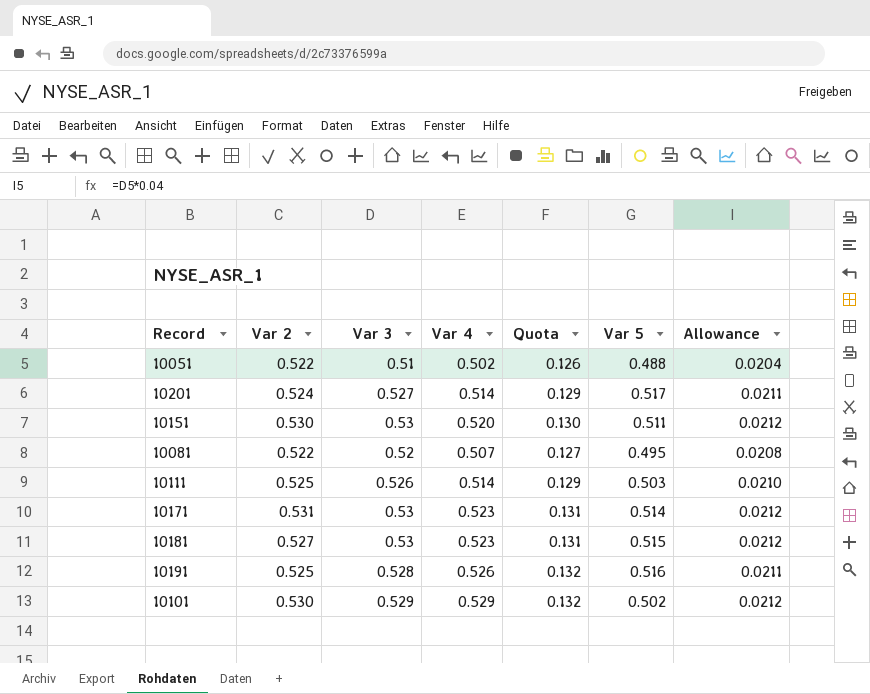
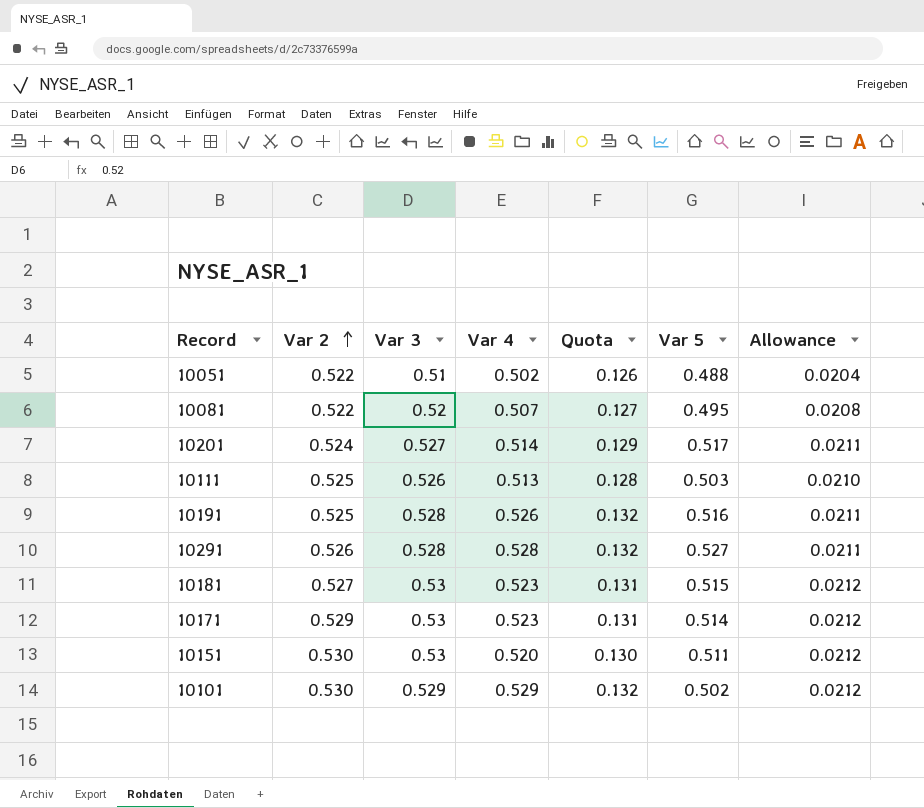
row order: none -> Var 2 ascending
10111 | Var 4: 0.514 -> 0.513
10111 | Quota: 0.129 -> 0.128
row 10291: none -> 0.526 | 0.528 | 0.528 | 0.132 | 0.527 | 0.0211
10171 | Var 2: 0.531 -> 0.529

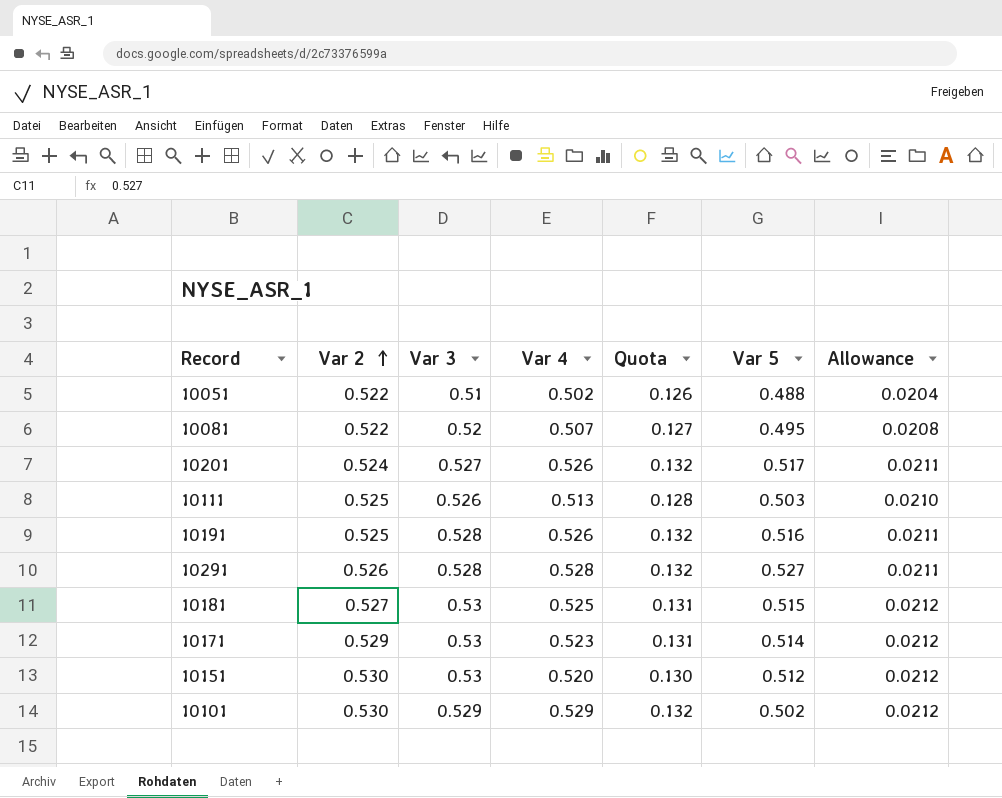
10201 | Var 4: 0.514 -> 0.526
10201 | Quota: 0.129 -> 0.132
10181 | Var 4: 0.523 -> 0.525
10151 | Var 5: 0.511 -> 0.512

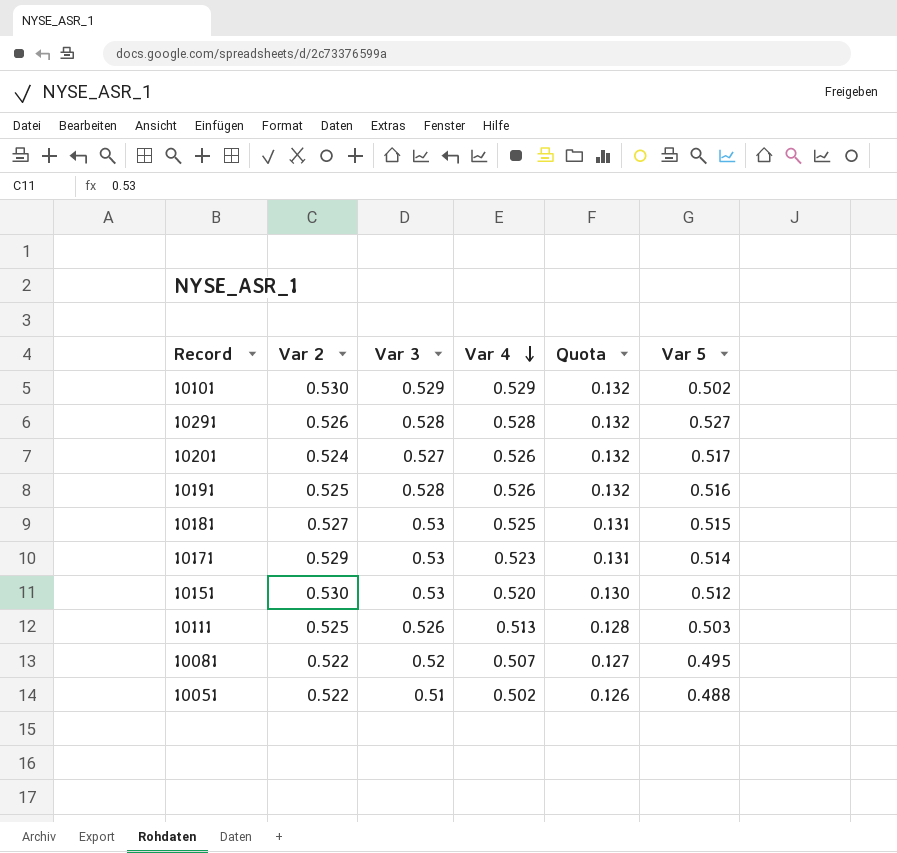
row order: Var 2 ascending -> Var 4 descending
column Allowance | formula: [Var 3] * 0.04 -> none

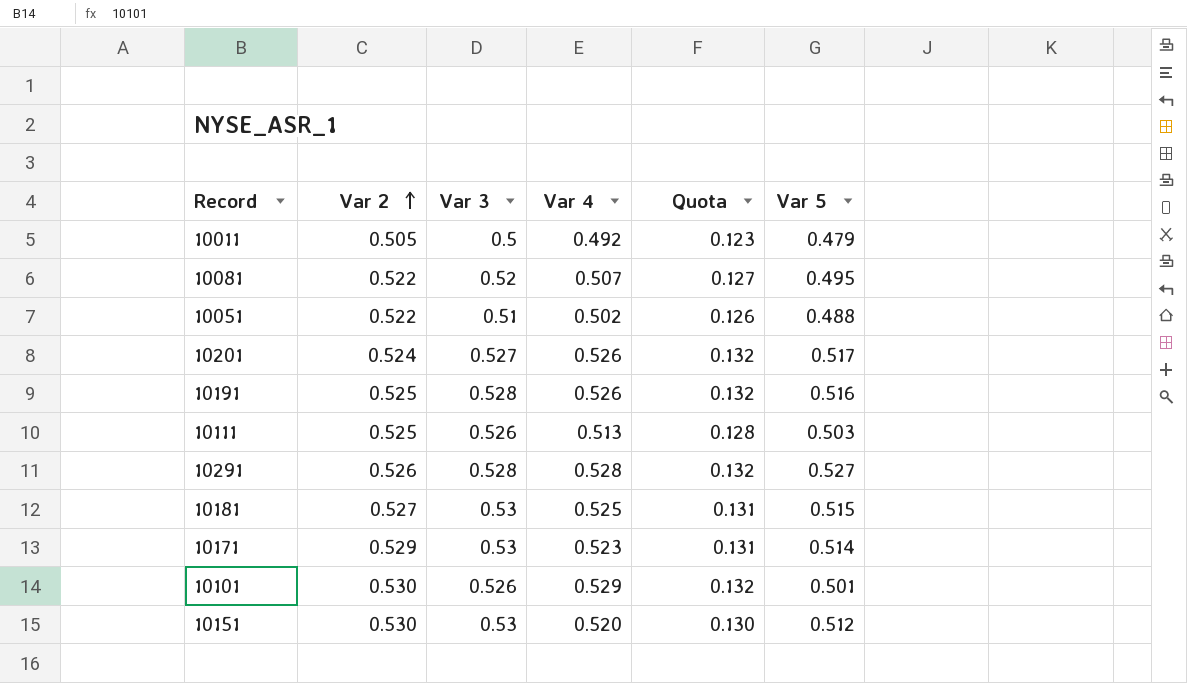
row order: Var 4 descending -> Var 2 ascending
row 10011: none -> 0.505 | 0.5 | 0.492 | 0.123 | 0.479
10101 | Var 3: 0.529 -> 0.526
10101 | Var 5: 0.502 -> 0.501

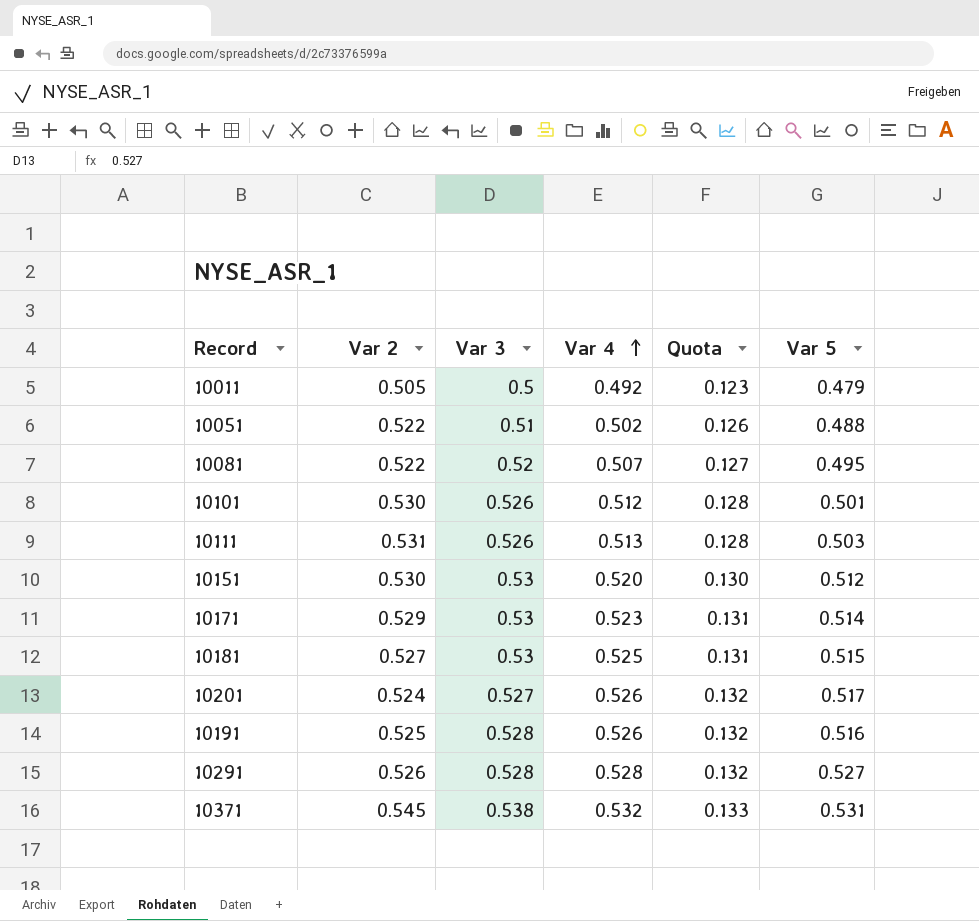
row order: Var 2 ascending -> Var 4 ascending
10101 | Var 4: 0.529 -> 0.512
10101 | Quota: 0.132 -> 0.128
10111 | Var 2: 0.525 -> 0.531
row 10371: none -> 0.545 | 0.538 | 0.532 | 0.133 | 0.531

